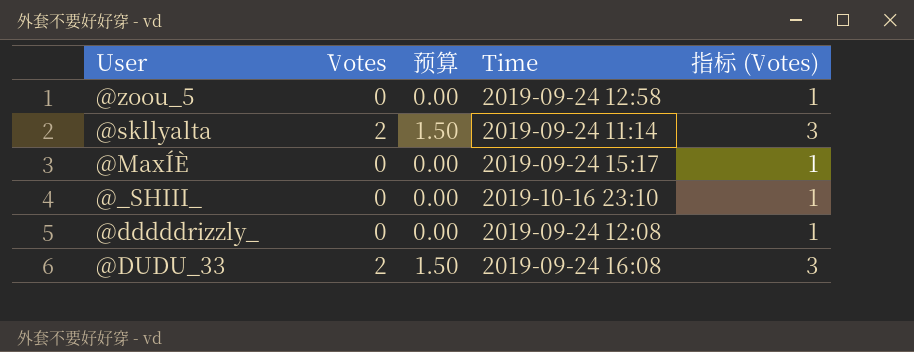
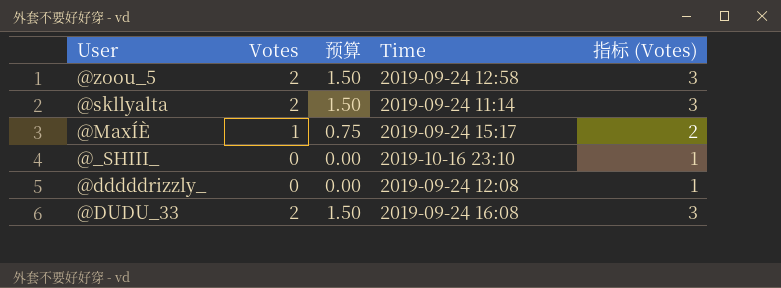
@zoou_5 | Votes: 0 -> 2
@zoou_5 | 预算: 0.00 -> 1.50
@zoou_5 | 指标 (Votes): 1 -> 3
@MaxÍÈ | Votes: 0 -> 1
@MaxÍÈ | 预算: 0.00 -> 0.75
@MaxÍÈ | 指标 (Votes): 1 -> 2

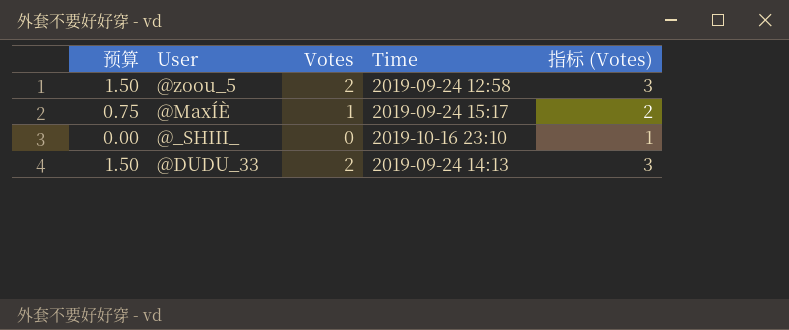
column 预算 | position: 3 -> 1
row @skllyalta: 2 | 1.50 | 2019-09-24 11:14 | 3 -> none
row @dddddrizzly_: 0 | 0.00 | 2019-09-24 12:08 | 1 -> none
@DUDU_33 | Time: 2019-09-24 16:08 -> 2019-09-24 14:13

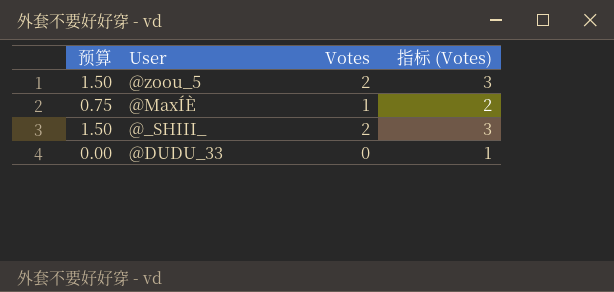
column Time | position: 4 -> none
@_SHIII_ | 预算: 0.00 -> 1.50
@_SHIII_ | Votes: 0 -> 2
@_SHIII_ | 指标 (Votes): 1 -> 3
@DUDU_33 | 预算: 1.50 -> 0.00
@DUDU_33 | Votes: 2 -> 0
@DUDU_33 | 指标 (Votes): 3 -> 1

